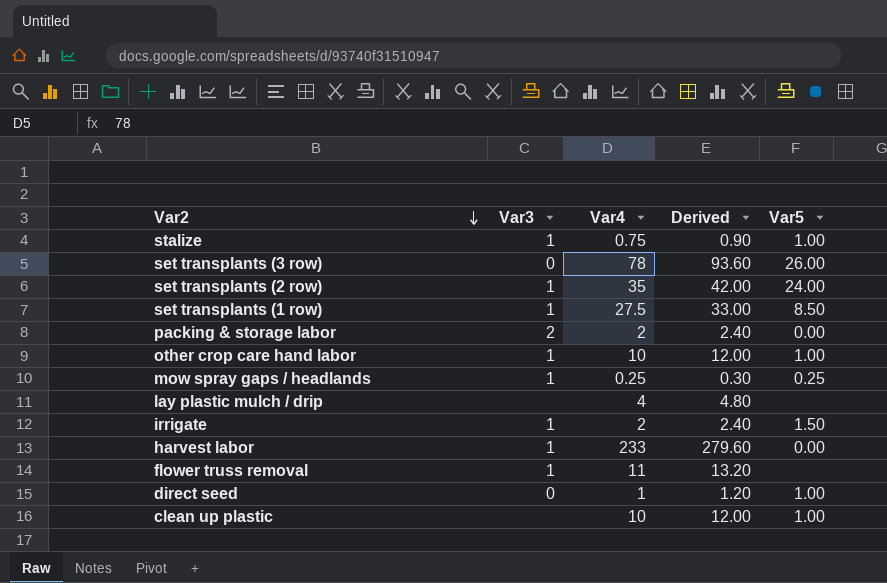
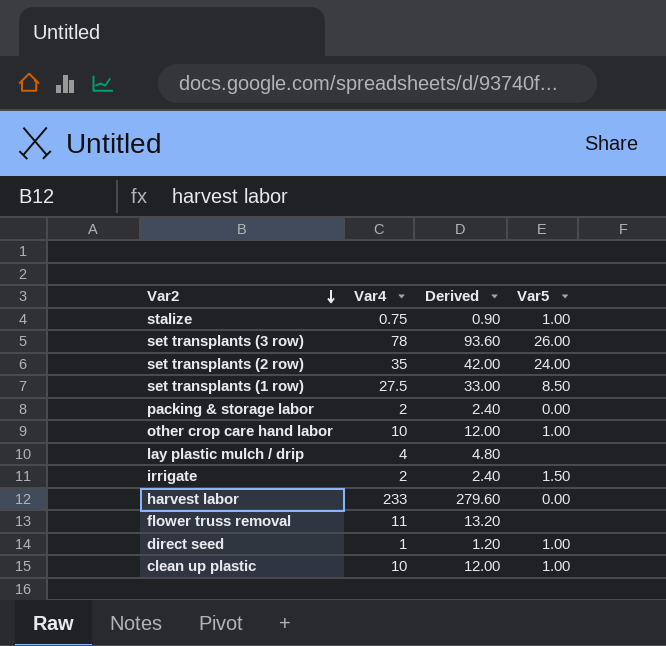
column Var3 | position: 2 -> none
row mow spray gaps / headlands: 1 | 0.25 | 0.30 | 0.25 -> none

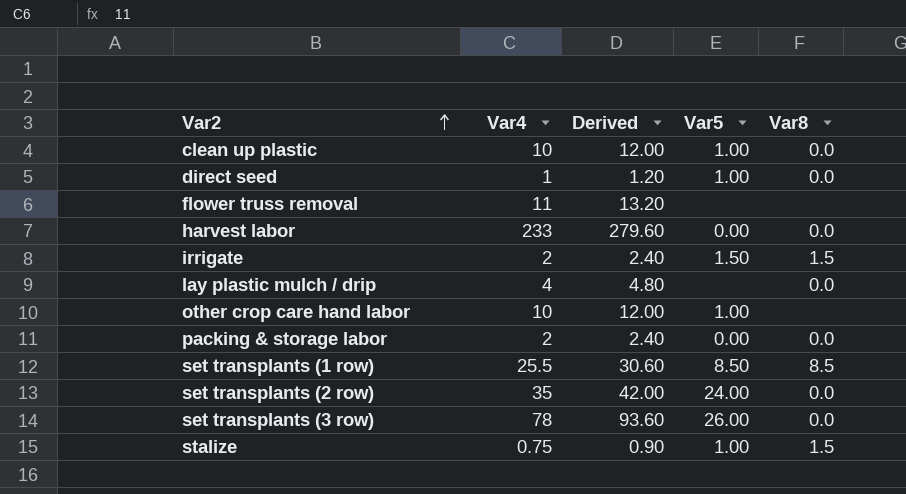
row order: Var2 descending -> Var2 ascending
column Var8 | position: none -> 5
set transplants (1 row) | Var4: 27.5 -> 25.5
set transplants (1 row) | Derived: 33.00 -> 30.60

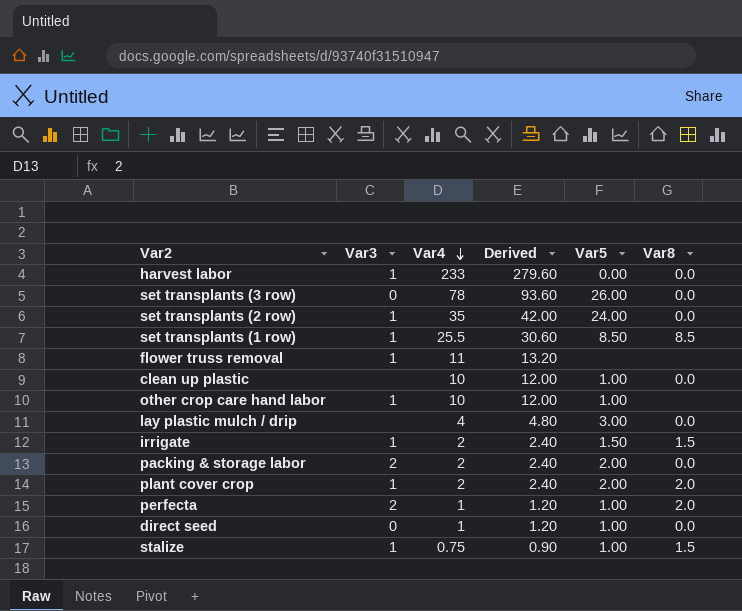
row order: Var2 ascending -> Var4 descending
column Var3 | position: none -> 2
lay plastic mulch / drip | Var5: none -> 3.00
packing & storage labor | Var5: 0.00 -> 2.00
row plant cover crop: none -> 1 | 2 | 2.40 | 2.00 | 2.0
row perfecta: none -> 2 | 1 | 1.20 | 1.00 | 2.0

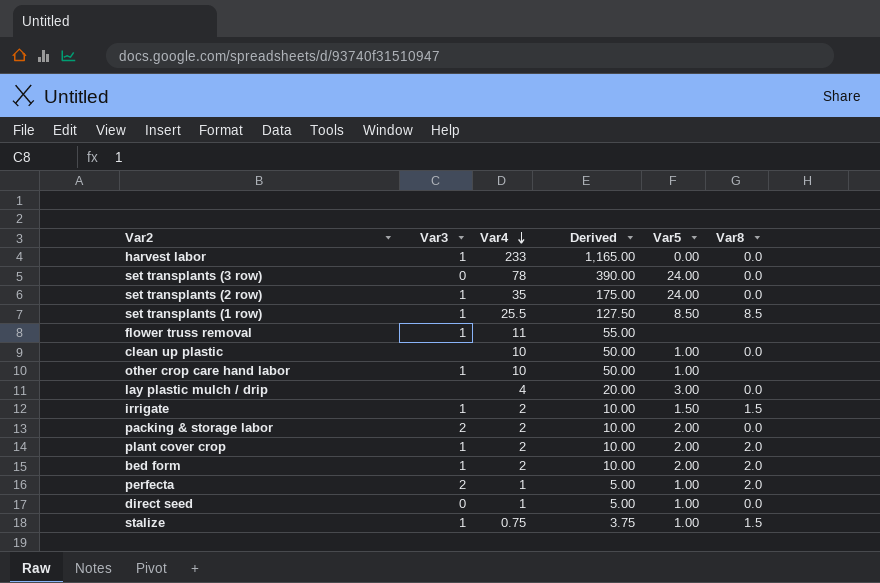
column Derived | formula: [Var4] * 1.2 -> [Var4] * 5
set transplants (3 row) | Var5: 26.00 -> 24.00
row bed form: none -> 1 | 2 | 10.00 | 2.00 | 2.0

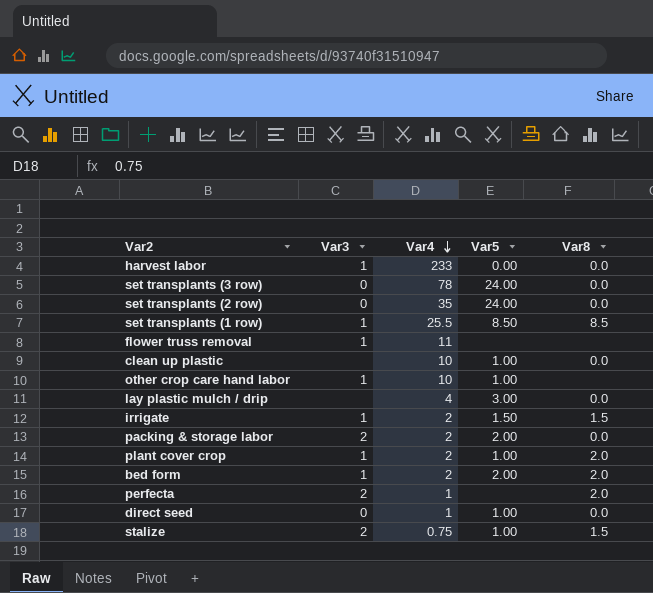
column Derived | formula: [Var4] * 5 -> none
set transplants (2 row) | Var3: 1 -> 0
plant cover crop | Var5: 2.00 -> 1.00
perfecta | Var5: 1.00 -> none
stalize | Var3: 1 -> 2

